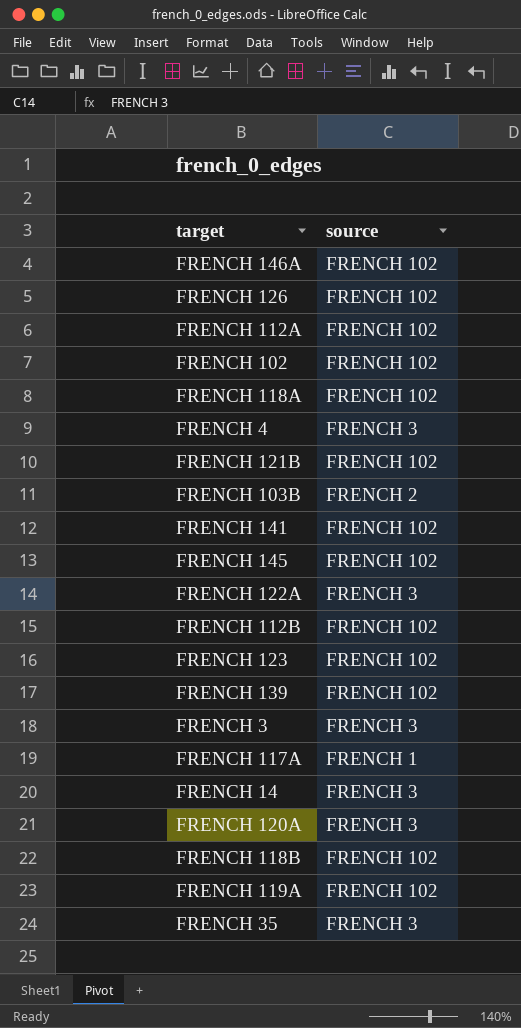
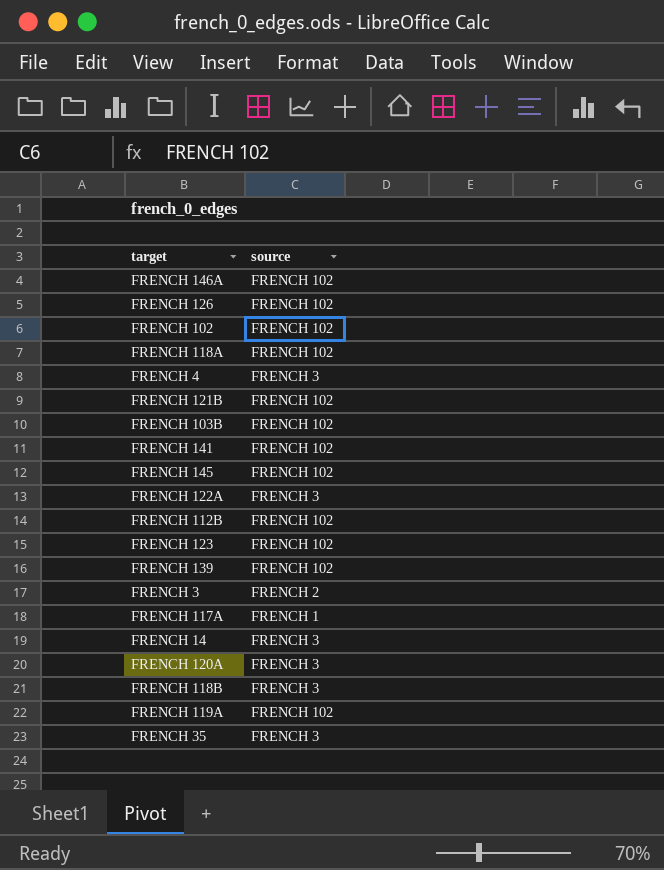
row FRENCH 112A: FRENCH 102 -> none
FRENCH 103B | source: FRENCH 2 -> FRENCH 102
FRENCH 3 | source: FRENCH 3 -> FRENCH 2
FRENCH 118B | source: FRENCH 102 -> FRENCH 3

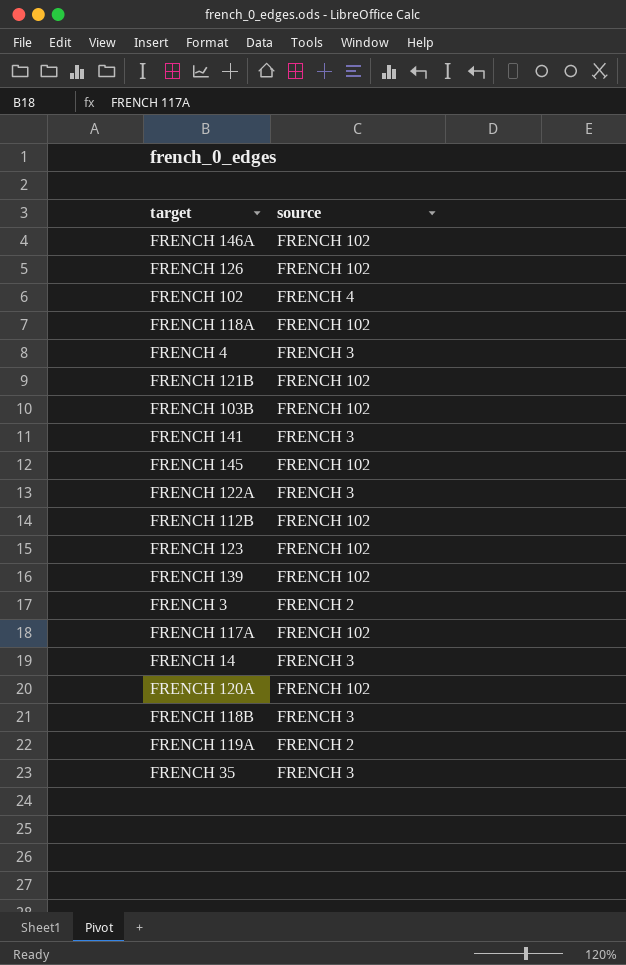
FRENCH 102 | source: FRENCH 102 -> FRENCH 4
FRENCH 141 | source: FRENCH 102 -> FRENCH 3
FRENCH 117A | source: FRENCH 1 -> FRENCH 102
FRENCH 120A | source: FRENCH 3 -> FRENCH 102
FRENCH 119A | source: FRENCH 102 -> FRENCH 2

